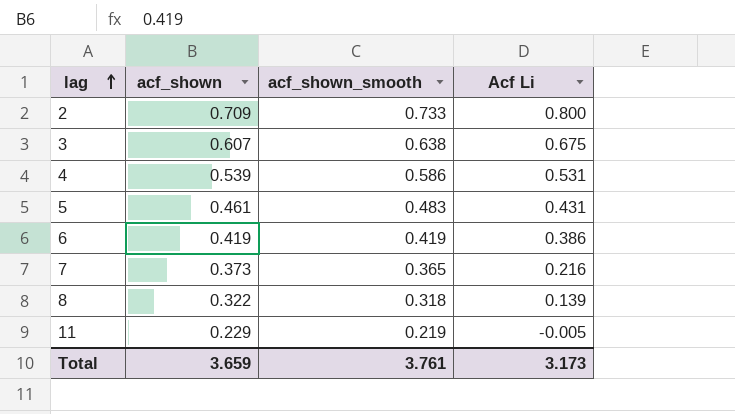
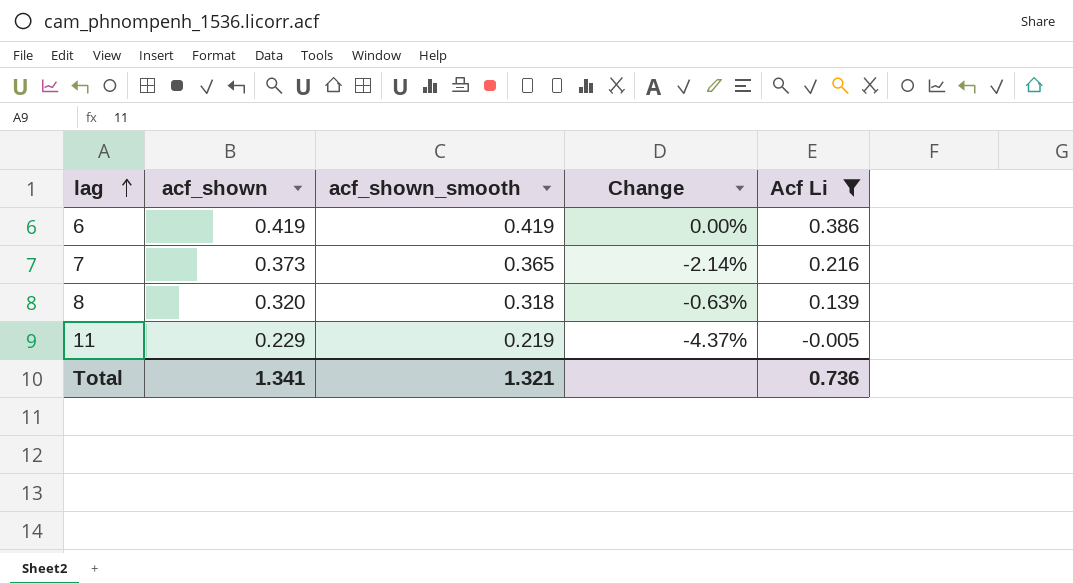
filter: none -> Acf Li <= 0.386
column Change | formula: none -> ([acf_shown_smooth] - [acf_shown]) / [acf_shown]
8 | acf_shown: 0.322 -> 0.320
Total | acf_shown: 3.659 -> 1.341
Total | acf_shown_smooth: 3.761 -> 1.321
Total | Acf Li: 3.173 -> 0.736

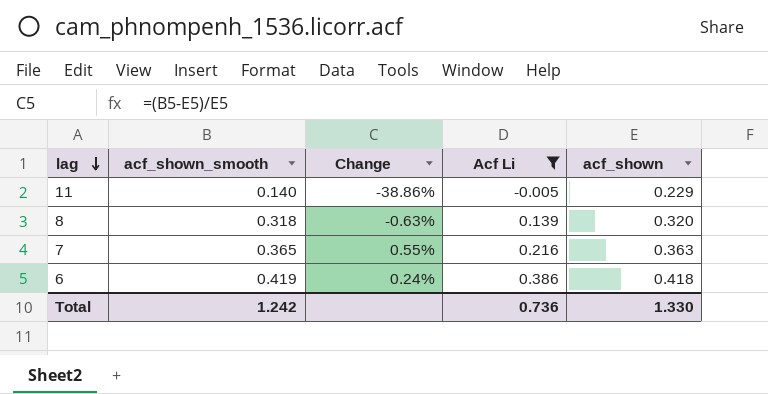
row order: lag ascending -> lag descending
column acf_shown | position: 2 -> 5
11 | acf_shown_smooth: 0.219 -> 0.140
11 | Change: -4.37% -> -38.86%
7 | Change: -2.14% -> 0.55%
7 | acf_shown: 0.373 -> 0.363
6 | Change: 0.00% -> 0.24%
6 | acf_shown: 0.419 -> 0.418
Total | acf_shown_smooth: 1.321 -> 1.242
Total | acf_shown: 1.341 -> 1.330

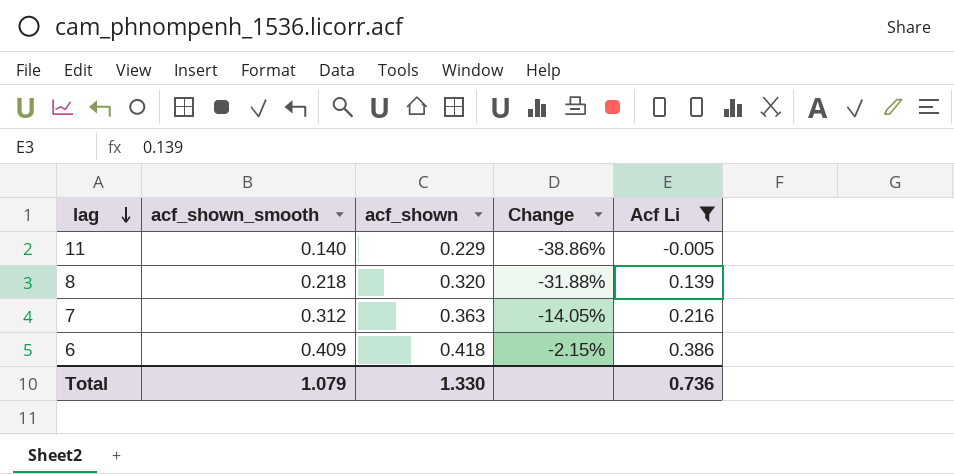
column acf_shown | position: 5 -> 3
8 | acf_shown_smooth: 0.318 -> 0.218
8 | Change: -0.63% -> -31.88%
7 | acf_shown_smooth: 0.365 -> 0.312
7 | Change: 0.55% -> -14.05%
6 | acf_shown_smooth: 0.419 -> 0.409
6 | Change: 0.24% -> -2.15%
Total | acf_shown_smooth: 1.242 -> 1.079

